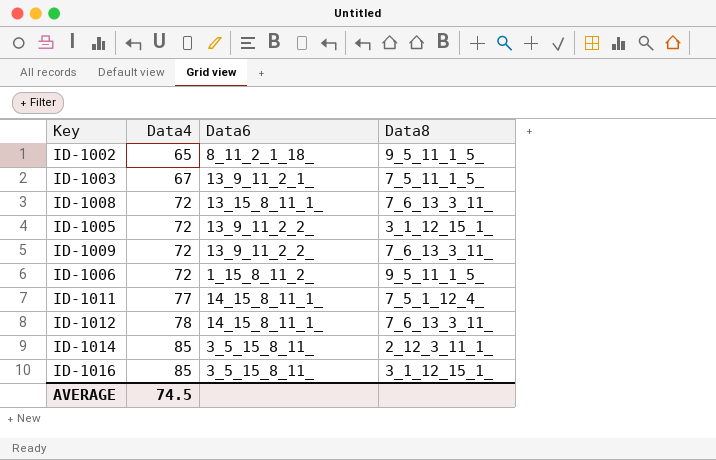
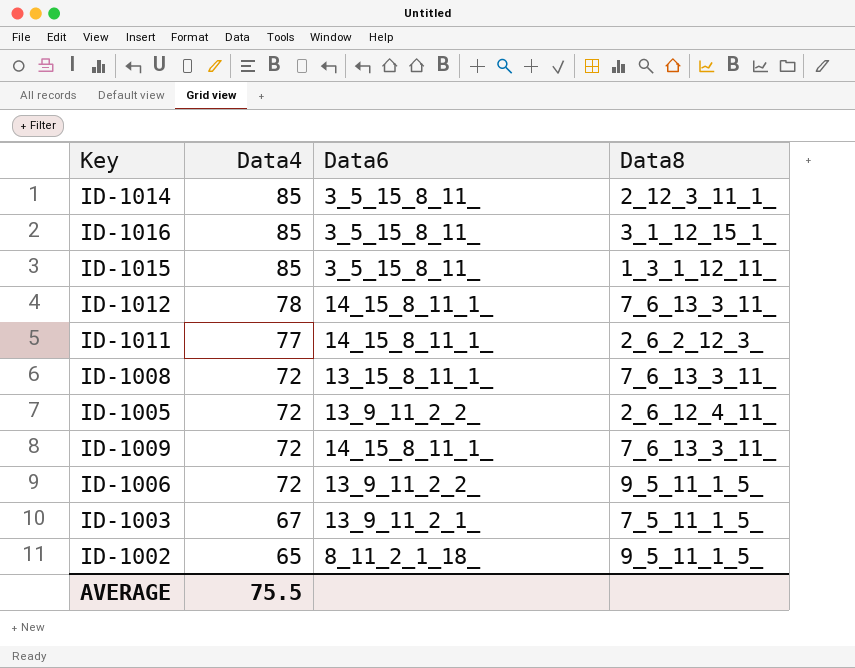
row order: Data4 ascending -> Data4 descending
row ID-1015: none -> 85 | 3_5_15_8_11_ | 1_3_1_12_11_
ID-1011 | Data8: 7_5_1_12_4_ -> 2_6_2_12_3_
ID-1005 | Data8: 3_1_12_15_1_ -> 2_6_12_4_11_
ID-1009 | Data6: 13_9_11_2_2_ -> 14_15_8_11_1_
ID-1006 | Data6: 1_15_8_11_2_ -> 13_9_11_2_2_
AVERAGE | Data4: 74.5 -> 75.5

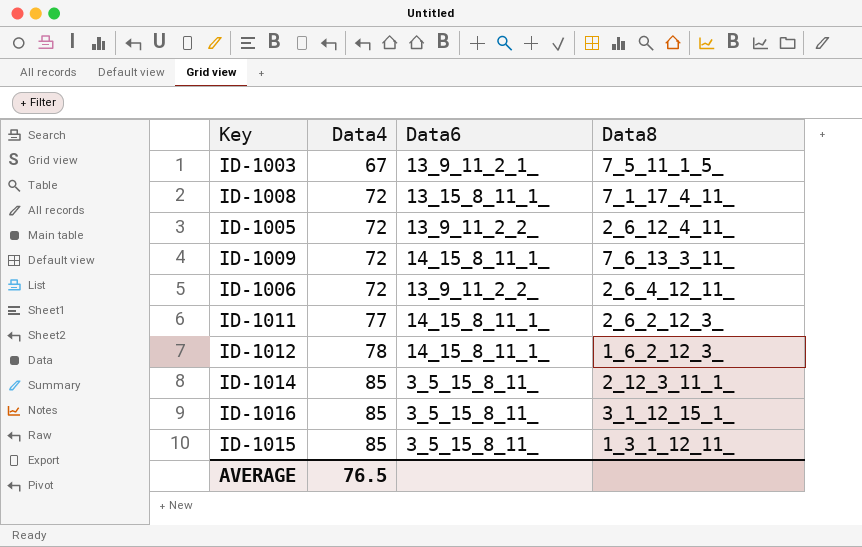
row order: Data4 descending -> Data4 ascending
row ID-1002: 65 | 8_11_2_1_18_ | 9_5_11_1_5_ -> none
ID-1008 | Data8: 7_6_13_3_11_ -> 7_1_17_4_11_
ID-1006 | Data8: 9_5_11_1_5_ -> 2_6_4_12_11_
ID-1012 | Data8: 7_6_13_3_11_ -> 1_6_2_12_3_
AVERAGE | Data4: 75.5 -> 76.5

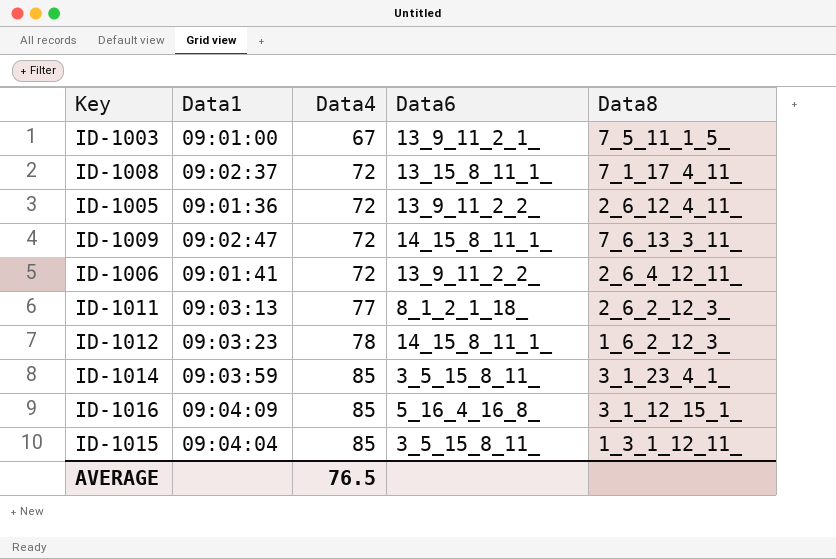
column Data1 | position: none -> 2
ID-1011 | Data6: 14_15_8_11_1_ -> 8_1_2_1_18_
ID-1014 | Data8: 2_12_3_11_1_ -> 3_1_23_4_1_
ID-1016 | Data6: 3_5_15_8_11_ -> 5_16_4_16_8_

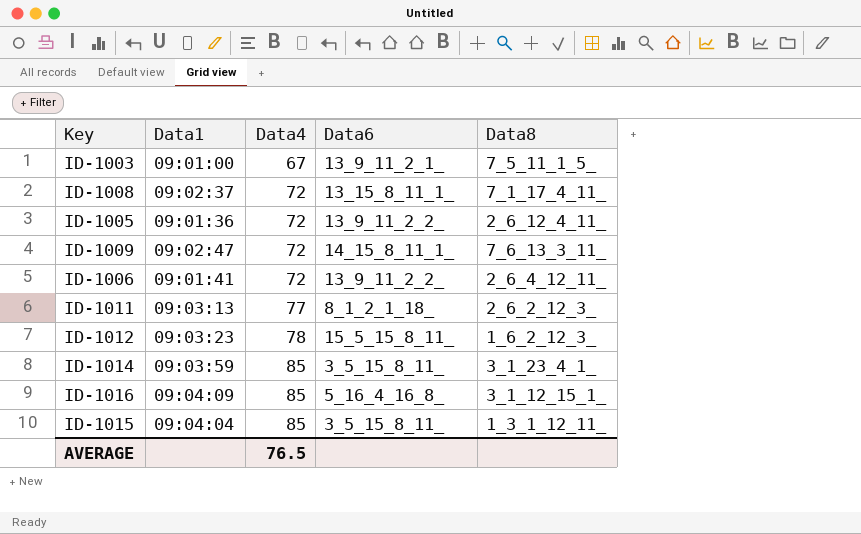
ID-1012 | Data6: 14_15_8_11_1_ -> 15_5_15_8_11_

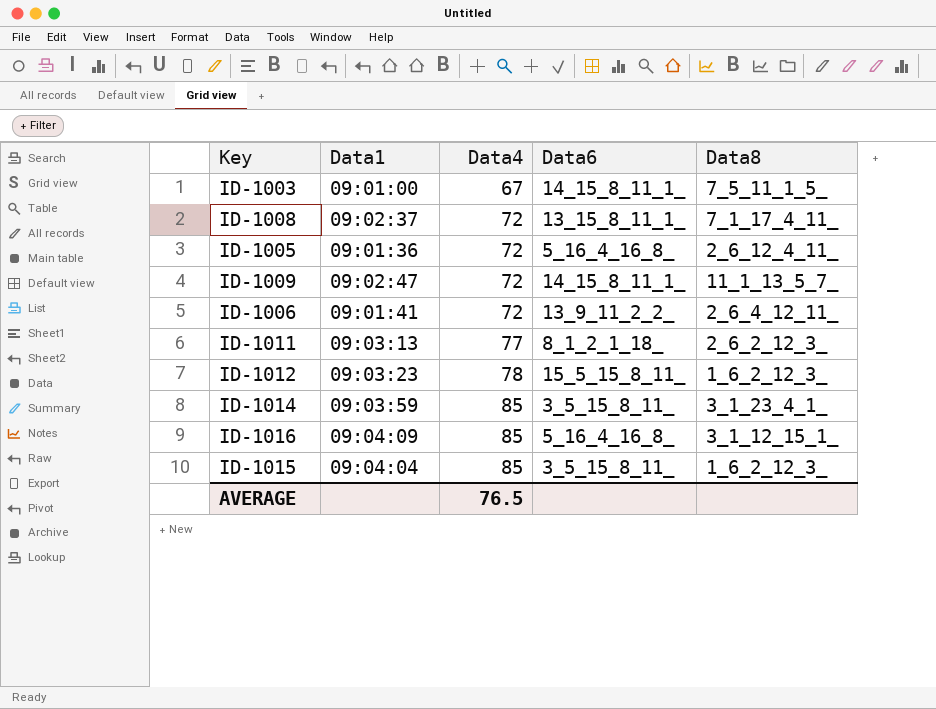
ID-1003 | Data6: 13_9_11_2_1_ -> 14_15_8_11_1_
ID-1005 | Data6: 13_9_11_2_2_ -> 5_16_4_16_8_
ID-1009 | Data8: 7_6_13_3_11_ -> 11_1_13_5_7_
ID-1015 | Data8: 1_3_1_12_11_ -> 1_6_2_12_3_

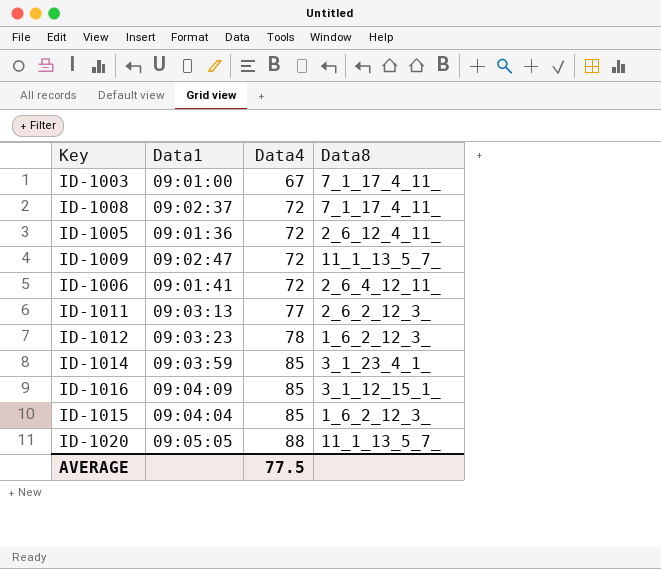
column Data6 | position: 4 -> none
ID-1003 | Data8: 7_5_11_1_5_ -> 7_1_17_4_11_
row ID-1020: none -> 09:05:05 | 88 | 11_1_13_5_7_
AVERAGE | Data4: 76.5 -> 77.5

